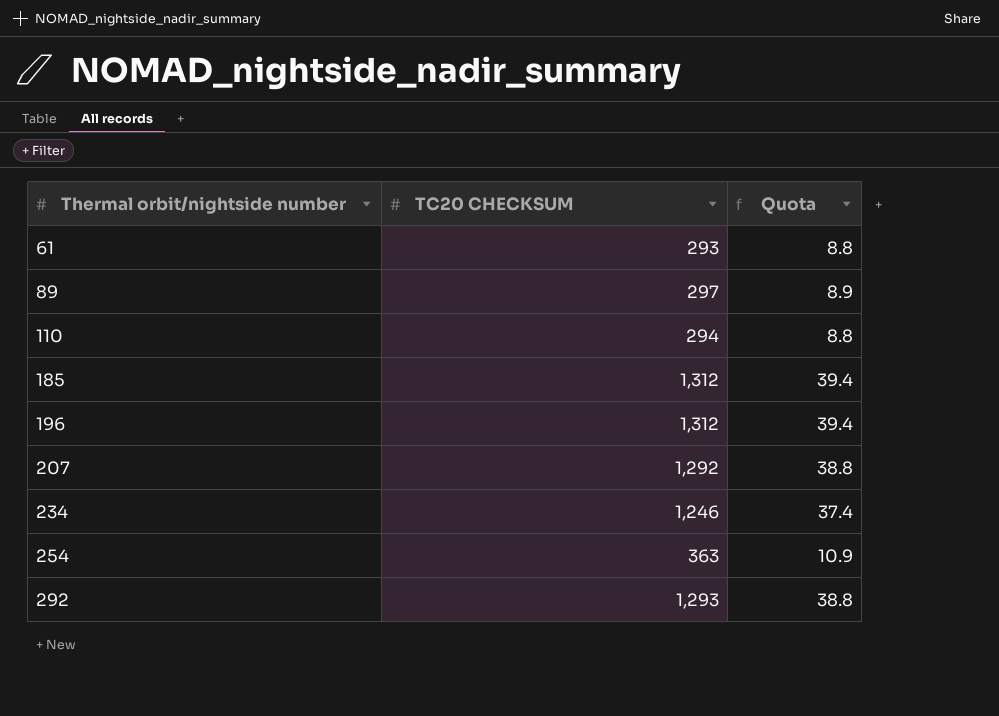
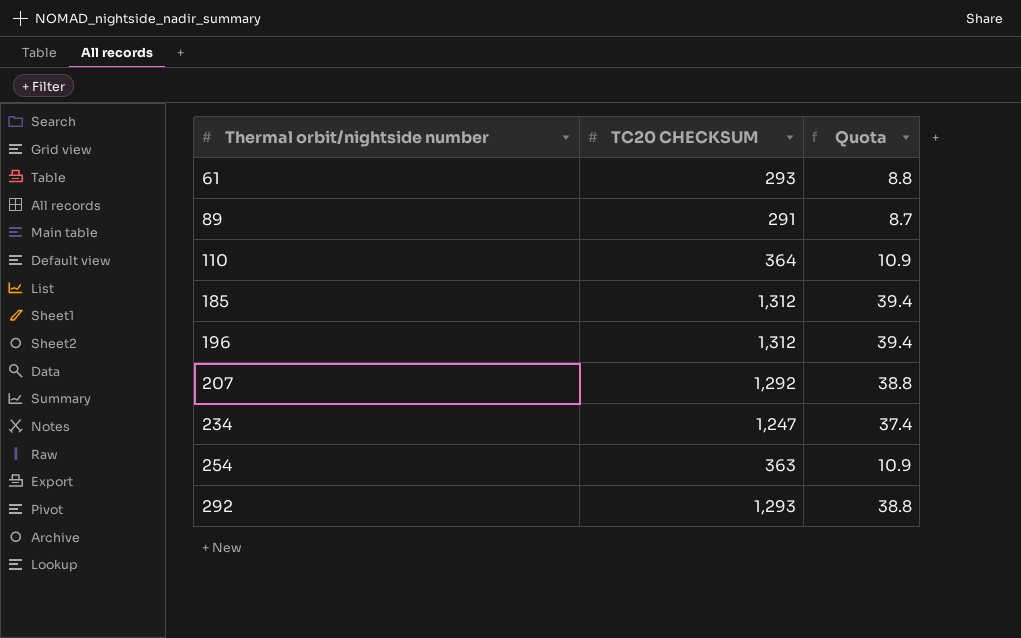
89 | TC20 CHECKSUM: 297 -> 291
89 | Quota: 8.9 -> 8.7
110 | TC20 CHECKSUM: 294 -> 364
110 | Quota: 8.8 -> 10.9
234 | TC20 CHECKSUM: 1,246 -> 1,247

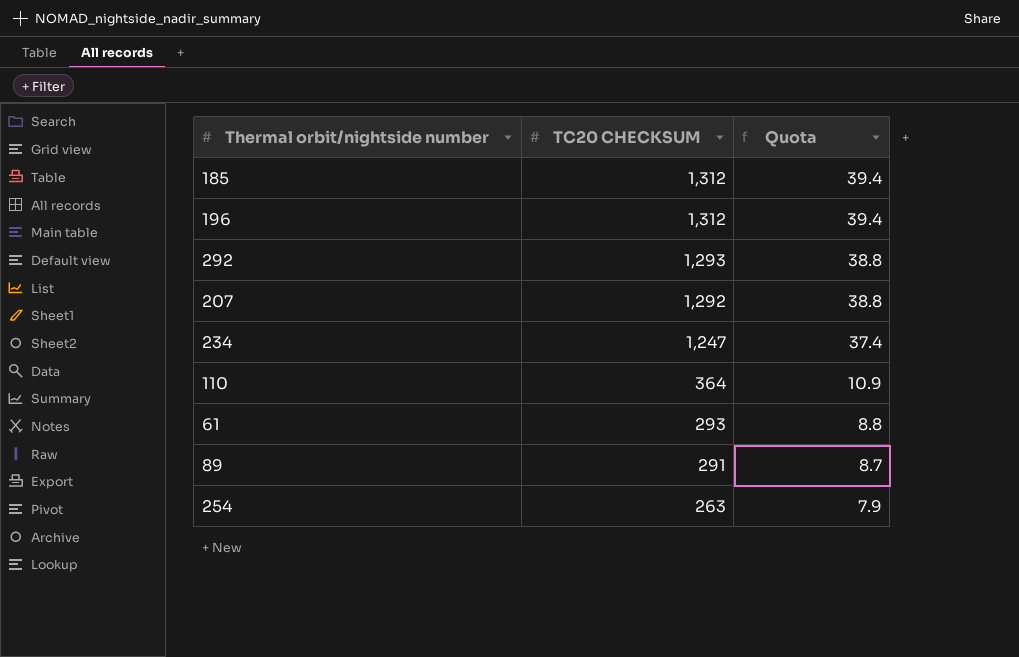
row order: Thermal orbit/nightside number ascending -> TC20 CHECKSUM descending
254 | TC20 CHECKSUM: 363 -> 263
254 | Quota: 10.9 -> 7.9

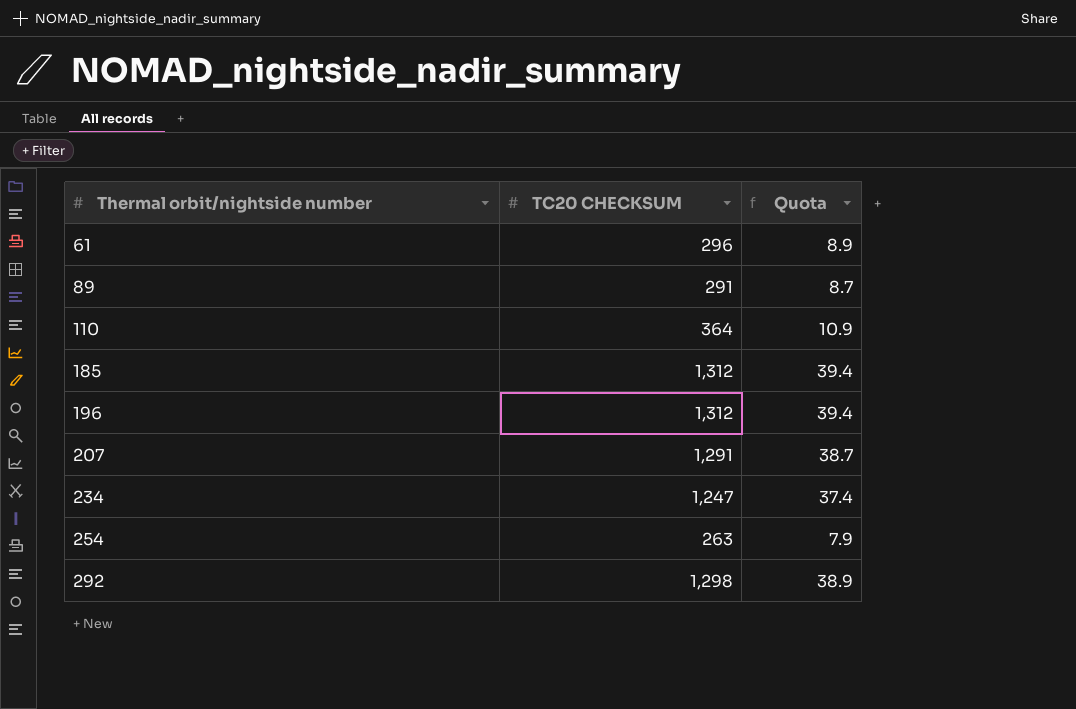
row order: TC20 CHECKSUM descending -> Thermal orbit/nightside number ascending
61 | TC20 CHECKSUM: 293 -> 296
61 | Quota: 8.8 -> 8.9
207 | TC20 CHECKSUM: 1,292 -> 1,291
207 | Quota: 38.8 -> 38.7
292 | TC20 CHECKSUM: 1,293 -> 1,298
292 | Quota: 38.8 -> 38.9

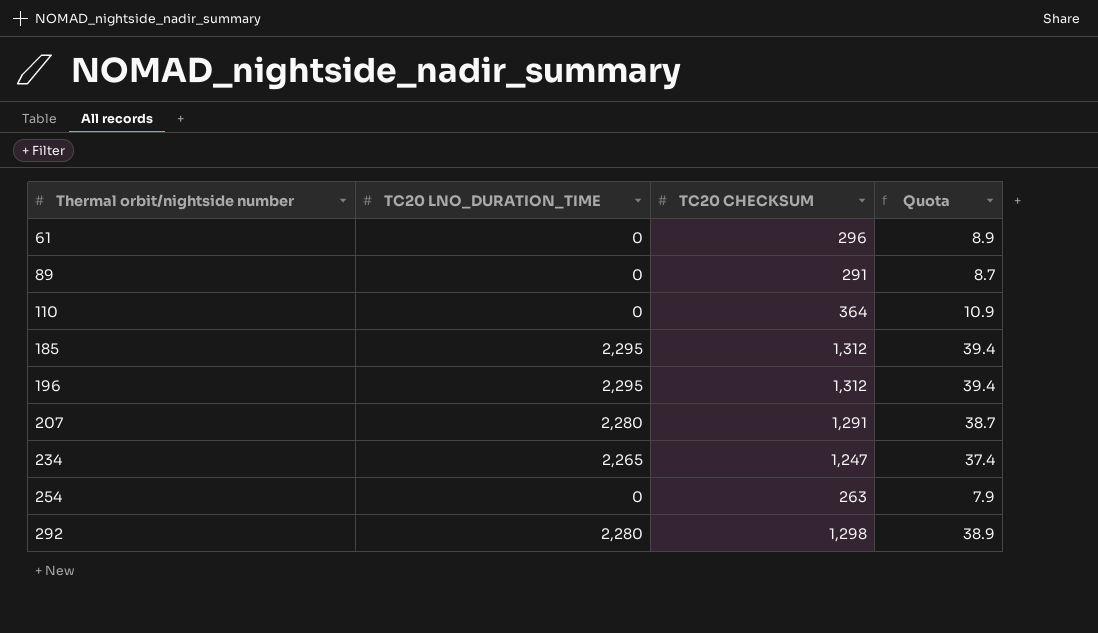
column TC20 LNO_DURATION_TIME | position: none -> 2

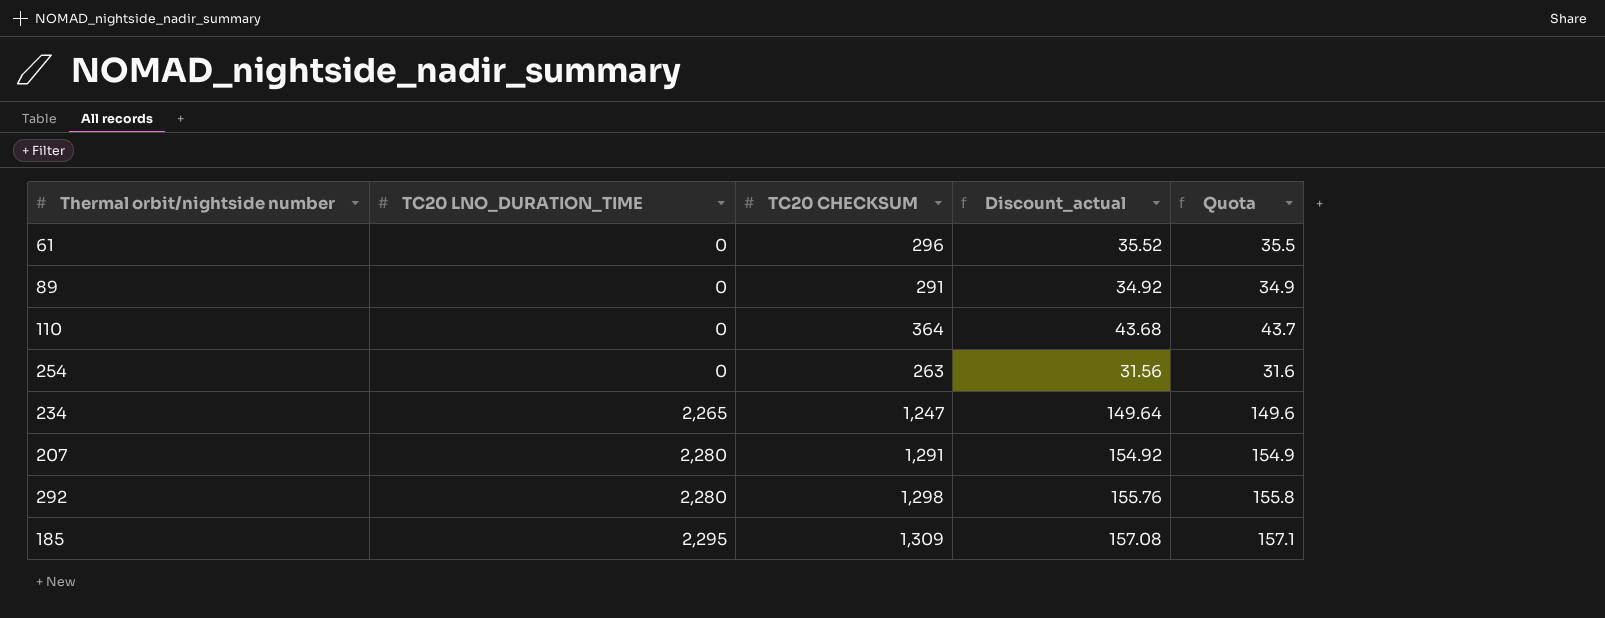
row order: Thermal orbit/nightside number ascending -> TC20 LNO_DURATION_TIME ascending
column Discount_actual | formula: none -> [TC20 CHECKSUM] * 0.12
column Quota | formula: [TC20 CHECKSUM] * 0.03 -> [TC20 CHECKSUM] * 0.12
row 196: 2,295 | 1,312 | 39.4 -> none
185 | TC20 CHECKSUM: 1,312 -> 1,309

